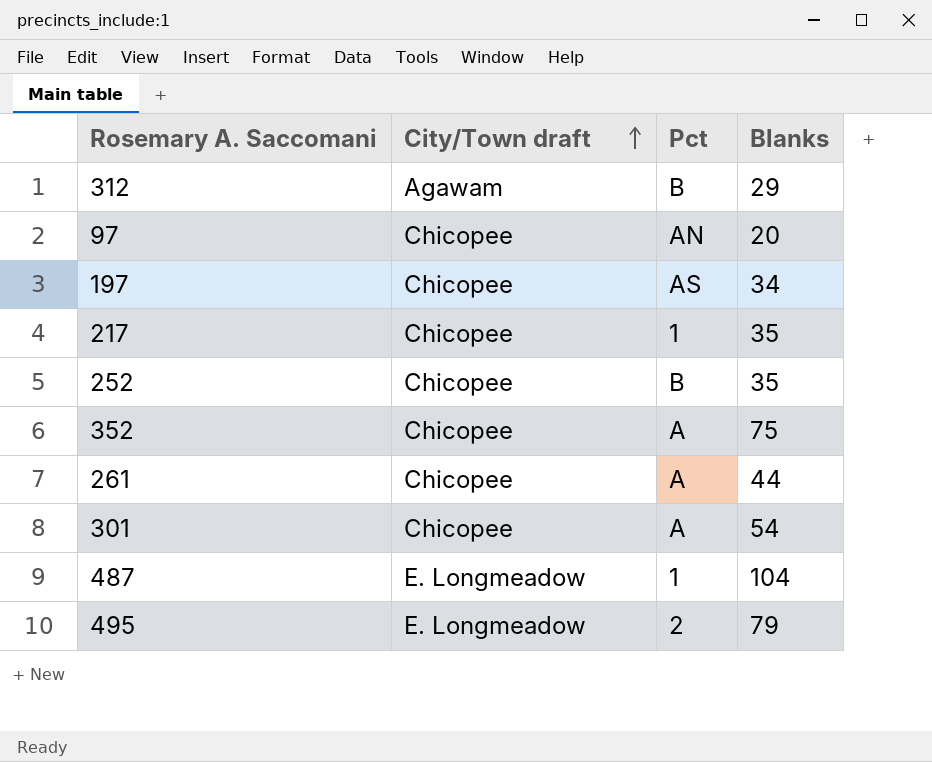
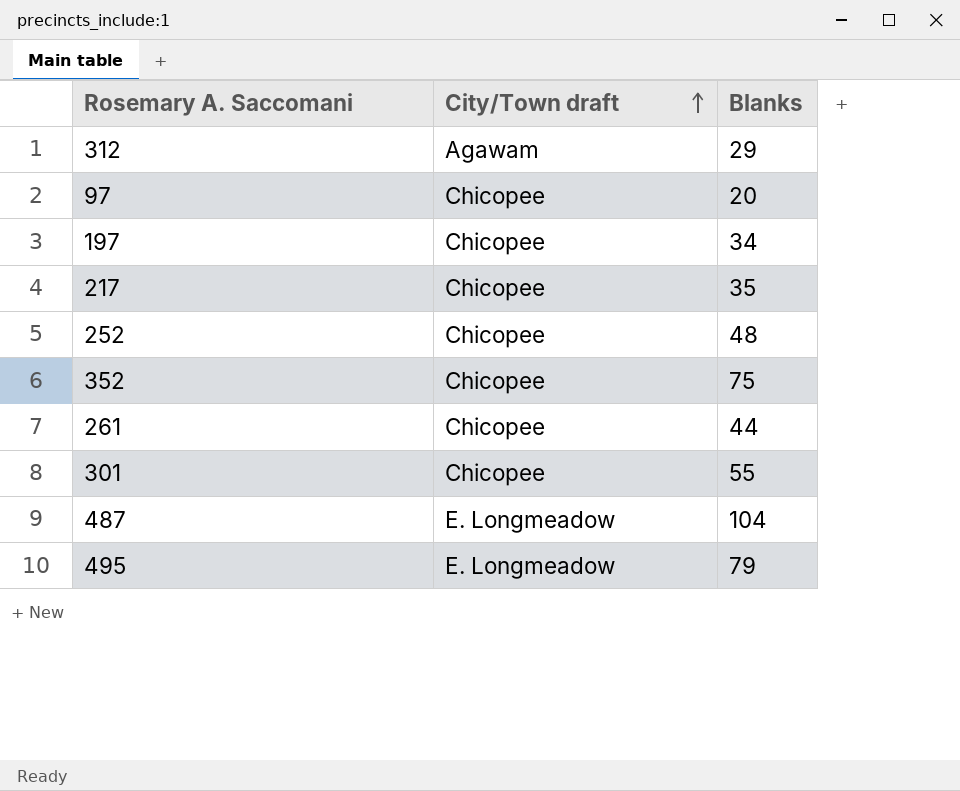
column Pct | position: 3 -> none
252 | Blanks: 35 -> 48
301 | Blanks: 54 -> 55

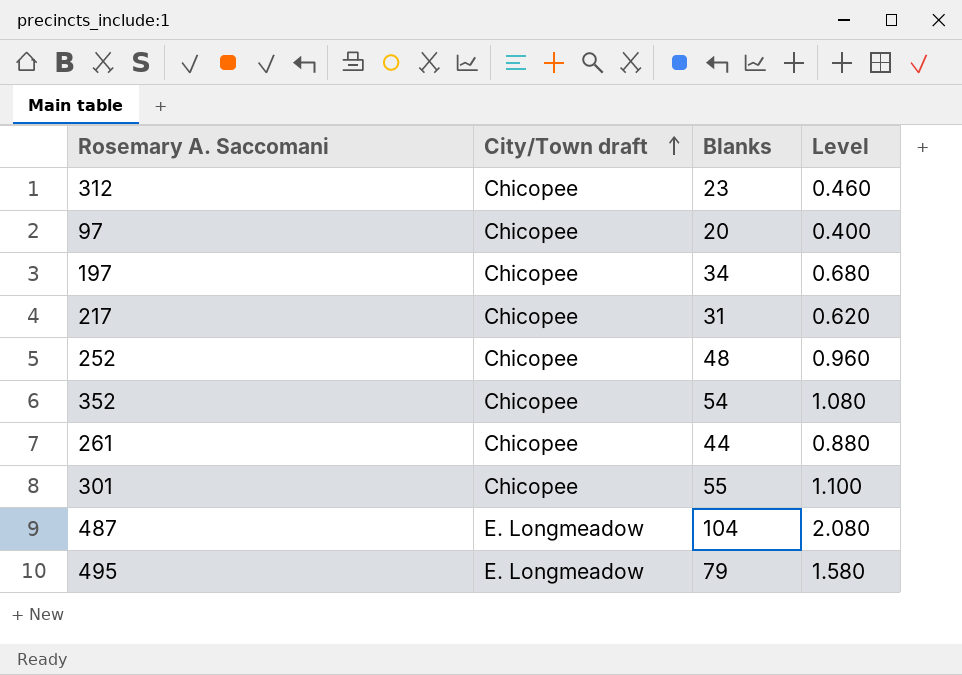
column Level | formula: none -> [Blanks] * 0.02
312 | City/Town draft: Agawam -> Chicopee
312 | Blanks: 29 -> 23
217 | Blanks: 35 -> 31
352 | Blanks: 75 -> 54

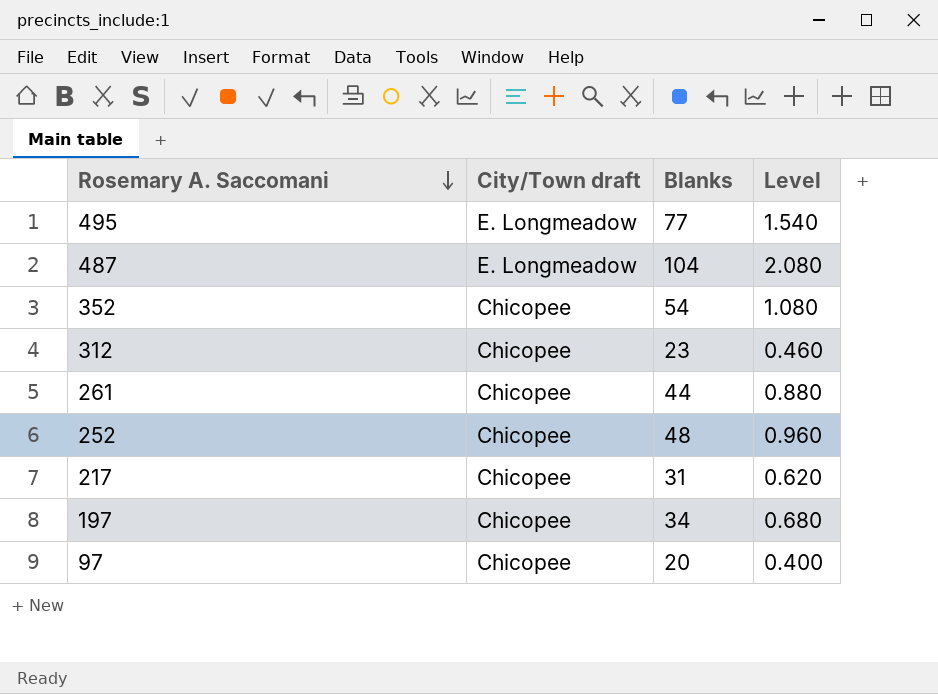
row order: City/Town draft ascending -> Rosemary A. Saccomani descending
row 301: Chicopee | 55 | 1.100 -> none
495 | Blanks: 79 -> 77
495 | Level: 1.580 -> 1.540

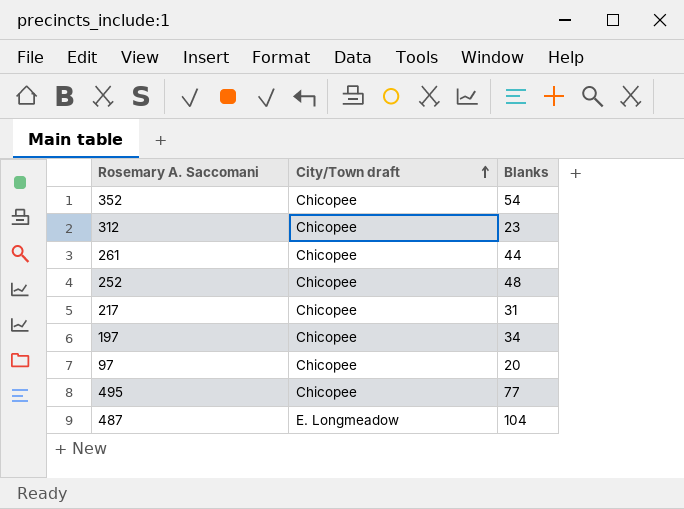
row order: Rosemary A. Saccomani descending -> City/Town draft ascending
column Level | formula: [Blanks] * 0.02 -> none
495 | City/Town draft: E. Longmeadow -> Chicopee

